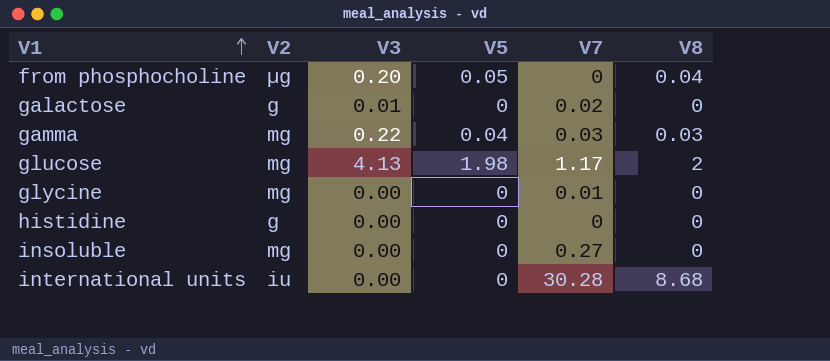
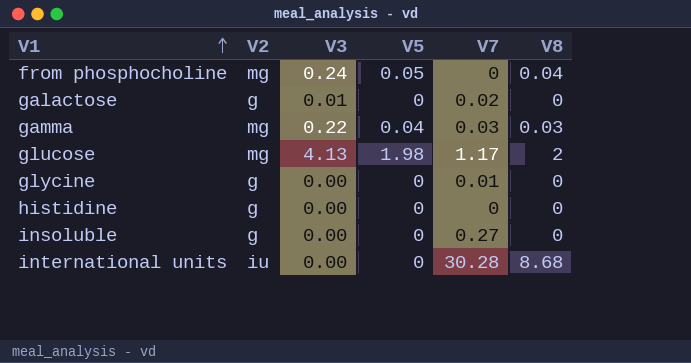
from phosphocholine | V2: µg -> mg
from phosphocholine | V3: 0.20 -> 0.24
glycine | V2: mg -> g
insoluble | V2: mg -> g

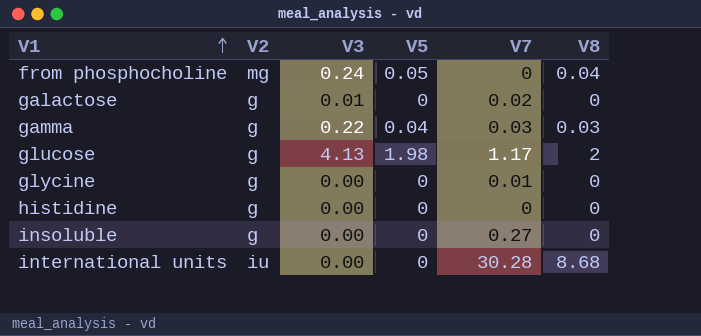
gamma | V2: mg -> g
glucose | V2: mg -> g

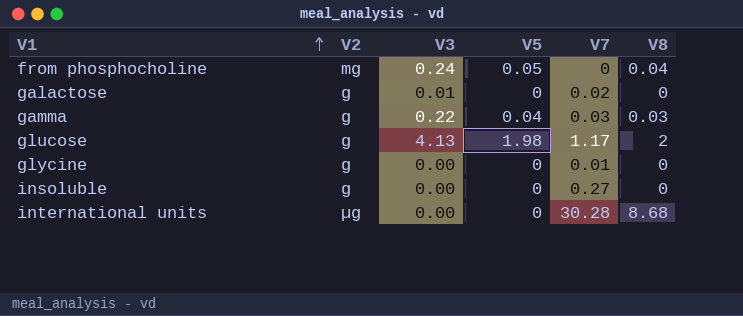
row histidine: g | 0.00 | 0 | 0 | 0 -> none
international units | V2: iu -> µg

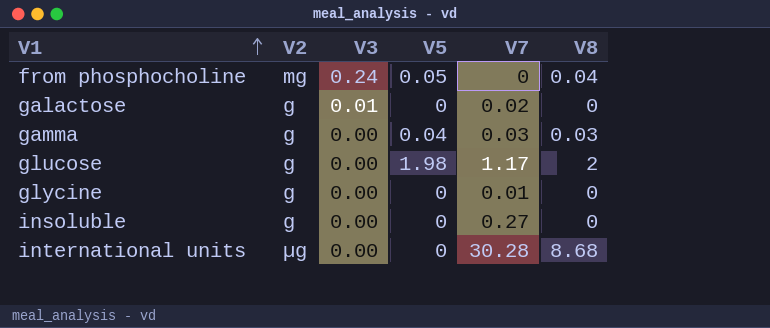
gamma | V3: 0.22 -> 0.00
glucose | V3: 4.13 -> 0.00

